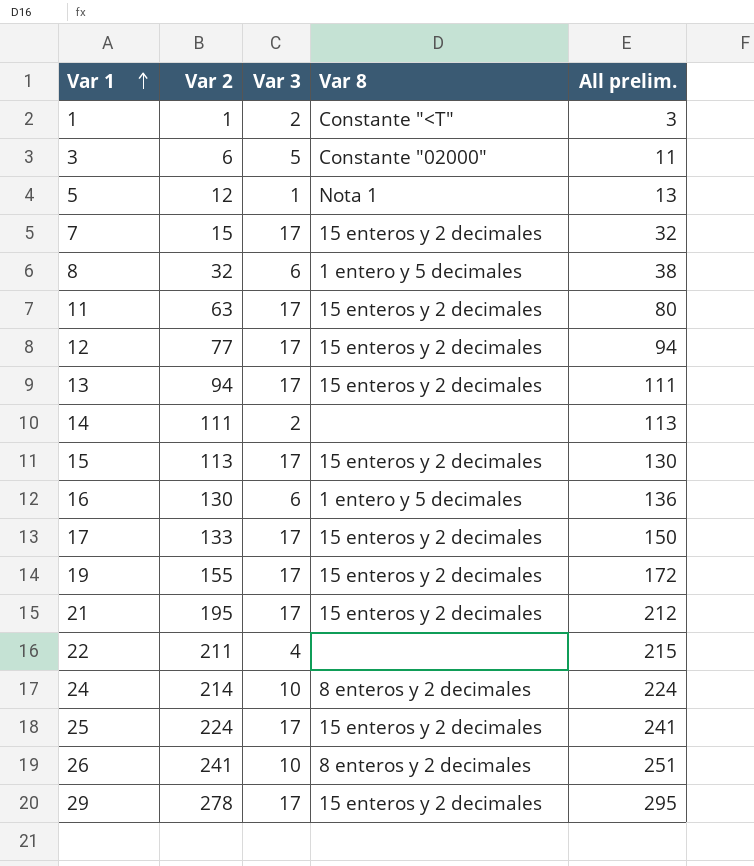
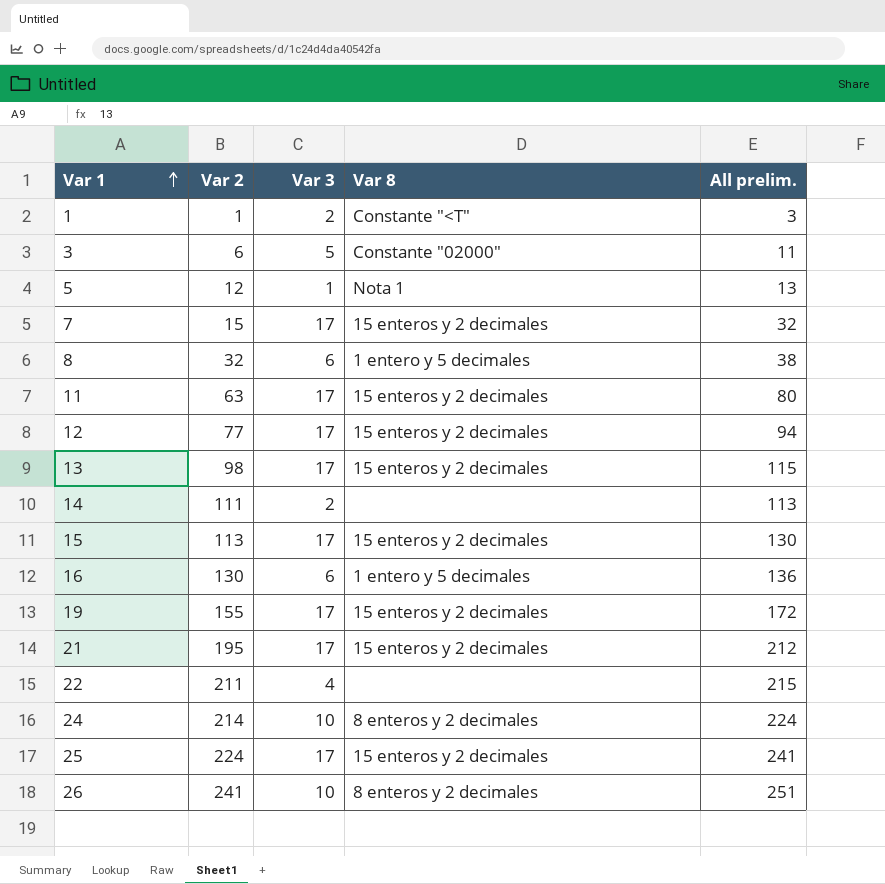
row 17: 133 | 17 | 15 enteros y 2 decimales | 150 -> none
row 29: 278 | 17 | 15 enteros y 2 decimales | 295 -> none
13 | Var 2: 94 -> 98
13 | All prelim.: 111 -> 115

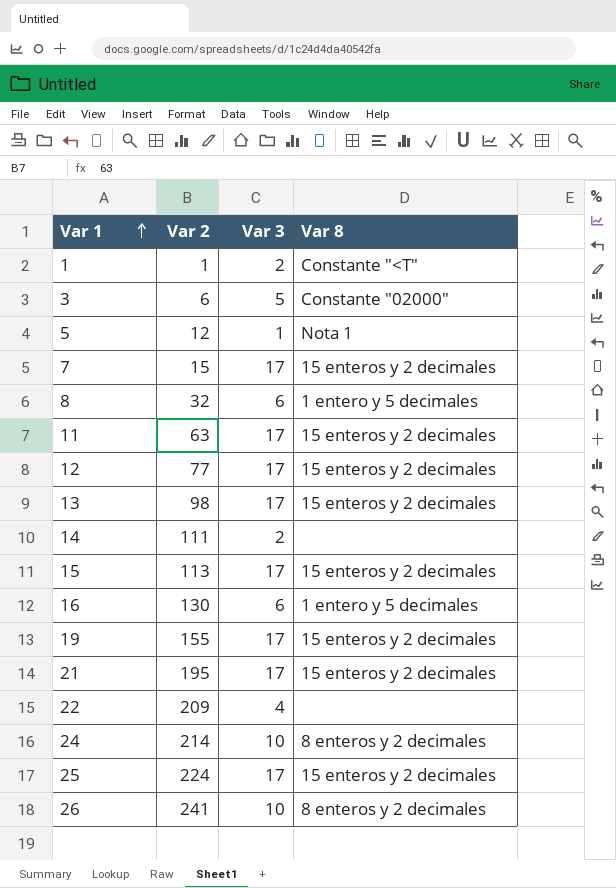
column All prelim. | formula: [Var 2] + [Var 3] -> none
22 | Var 2: 211 -> 209

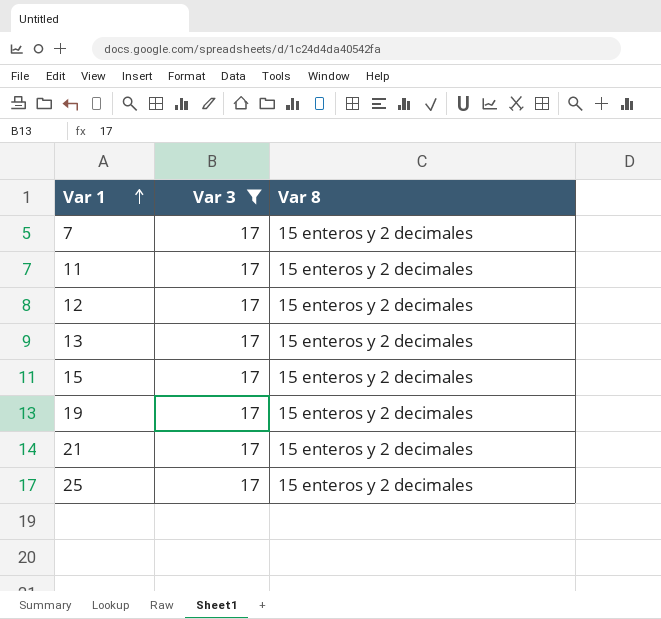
filter: none -> Var 3 = 17
column Var 2 | position: 2 -> none

